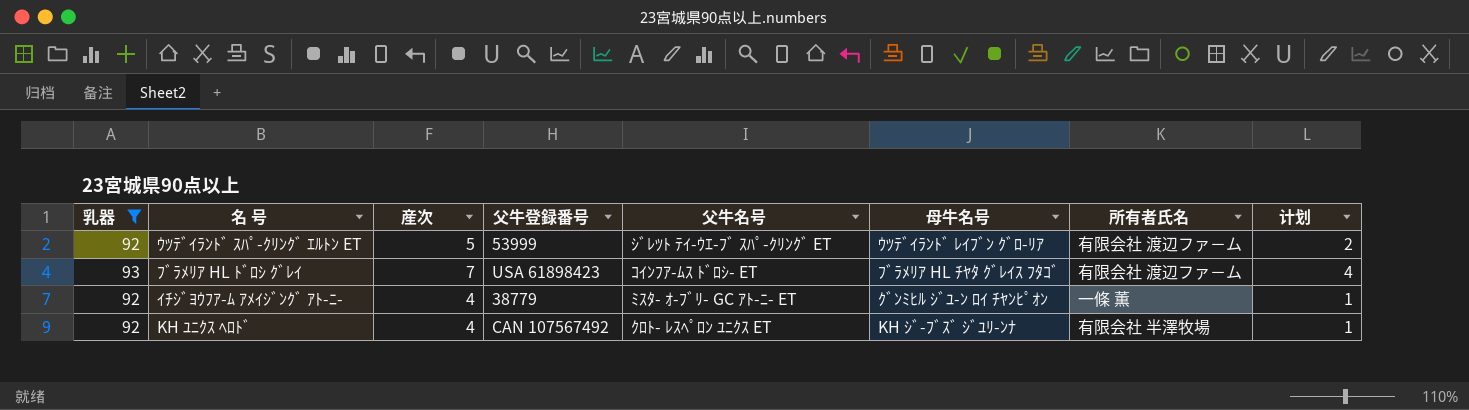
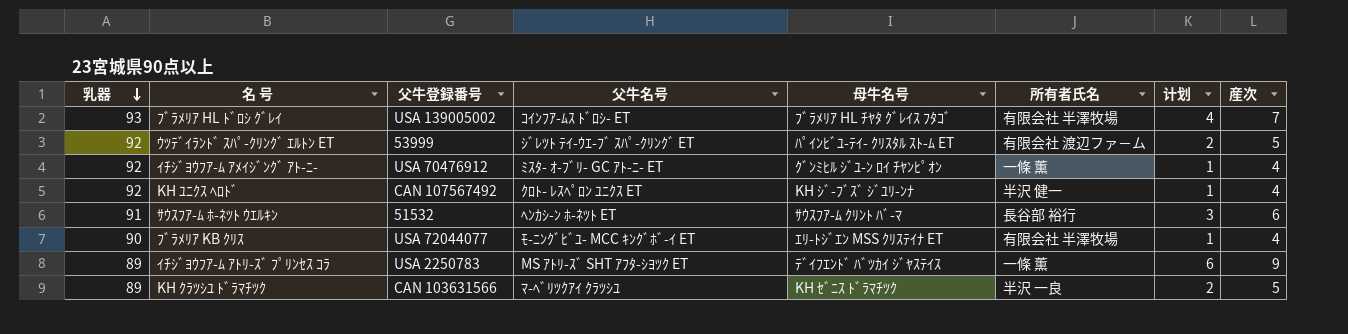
filter: 乳器 >= 92 -> none
row order: none -> 乳器 descending
column 産次 | position: 3 -> 8
ﾌﾞﾗﾒﾘｱ HL ﾄﾞﾛｼ ｸﾞﾚｲ | 父牛登録番号: USA 61898423 -> USA 139005002
ﾌﾞﾗﾒﾘｱ HL ﾄﾞﾛｼ ｸﾞﾚｲ | 所有者氏名: 有限会社 渡辺ファ－ム -> 有限会社 半澤牧場
ｳﾂﾃﾞｲﾗﾝﾄﾞ ｽﾊﾟ-ｸﾘﾝｸﾞ ｴﾙﾄﾝ ET | 母牛名号: ｳﾂﾃﾞｲﾗﾝﾄﾞ ﾚｲﾌﾞﾝ ｸﾞﾛ-ﾘｱ -> ﾊﾟｲﾝﾋﾞﾕ-ﾃｲ- ｸﾘｽﾀﾙ ｽﾄ-ﾑ ET
ｲﾁｼﾞﾖｳﾌｱ-ﾑ ｱﾒｲｼﾞﾝｸﾞ ｱﾄ-ﾆ- | 父牛登録番号: 38779 -> USA 70476912
KH ﾕﾆｸｽ ﾍﾛﾄﾞ | 所有者氏名: 有限会社 半澤牧場 -> 半沢 健一

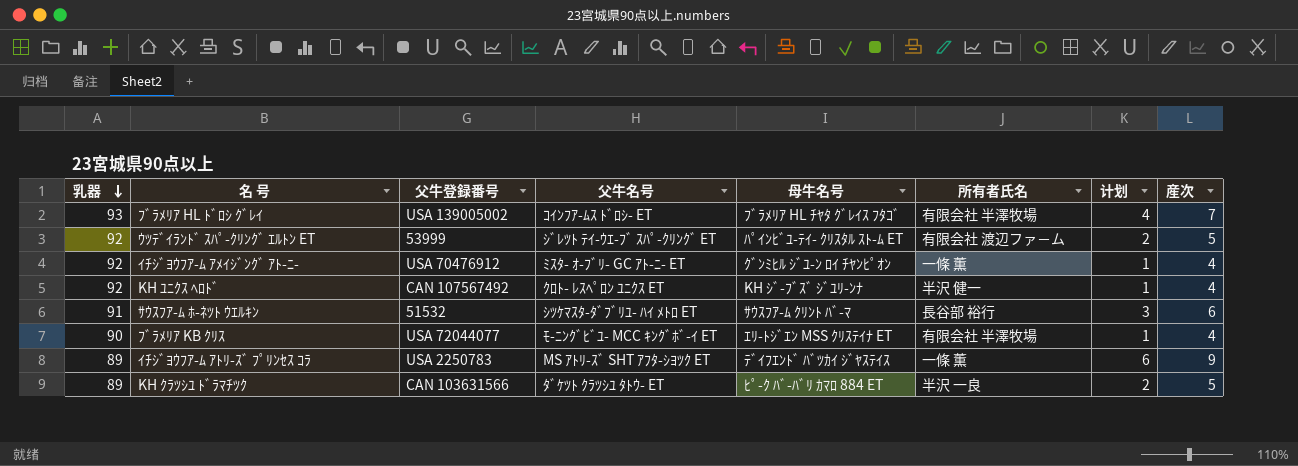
ｻｳｽﾌｱ-ﾑ ﾎ-ﾈﾂﾄ ｳｴﾙｷﾝ | 父牛名号: ﾍﾝｶｼ-ﾝ ﾎ-ﾈﾂﾄ ET -> ｼﾂｹﾏｽﾀ-ﾀﾞﾌﾞﾘﾕ- ﾊｲ ﾒﾄﾛ ET
KH ｸﾗﾂｼﾕ ﾄﾞﾗﾏﾁﾂｸ | 父牛名号: ﾏ-ﾍﾞﾘﾂｸｱｲ ｸﾗﾂｼﾕ -> ﾀﾞｹﾂﾄ ｸﾗﾂｼﾕ ﾀﾄｳ- ET
KH ｸﾗﾂｼﾕ ﾄﾞﾗﾏﾁﾂｸ | 母牛名号: KH ｾﾞﾆｽ ﾄﾞﾗﾏﾁﾂｸ -> ﾋﾟ-ｸ ﾊﾞ-ﾊﾞﾘ ｶﾏﾛ 884 ET

